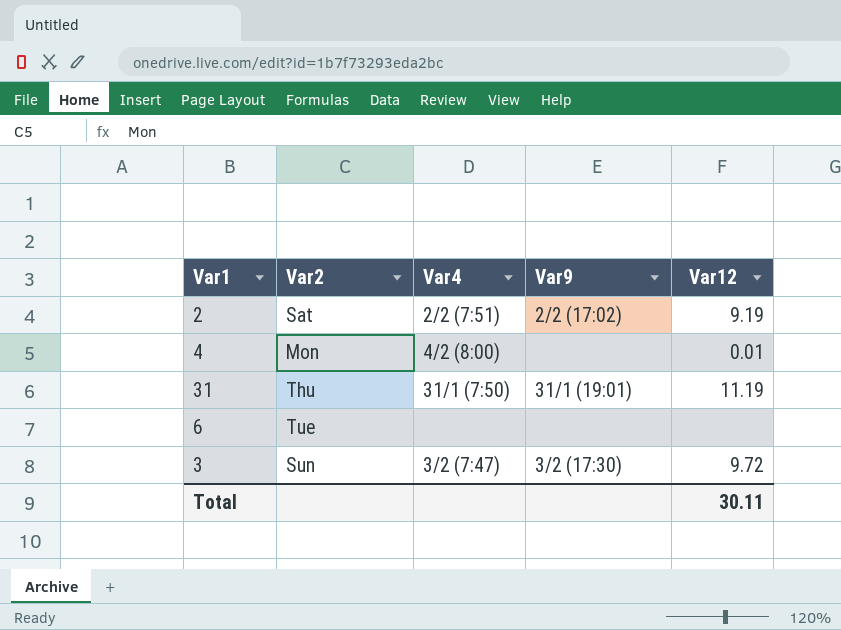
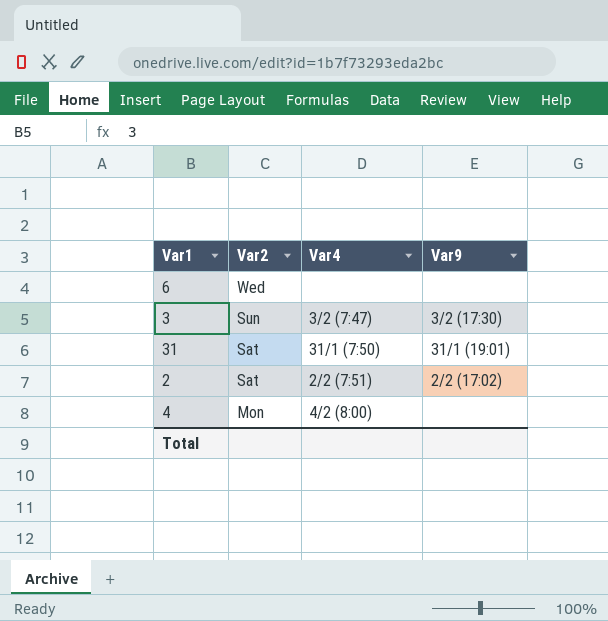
row order: none -> Var2 descending
column Var12 | position: 5 -> none
6 | Var2: Tue -> Wed
31 | Var2: Thu -> Sat

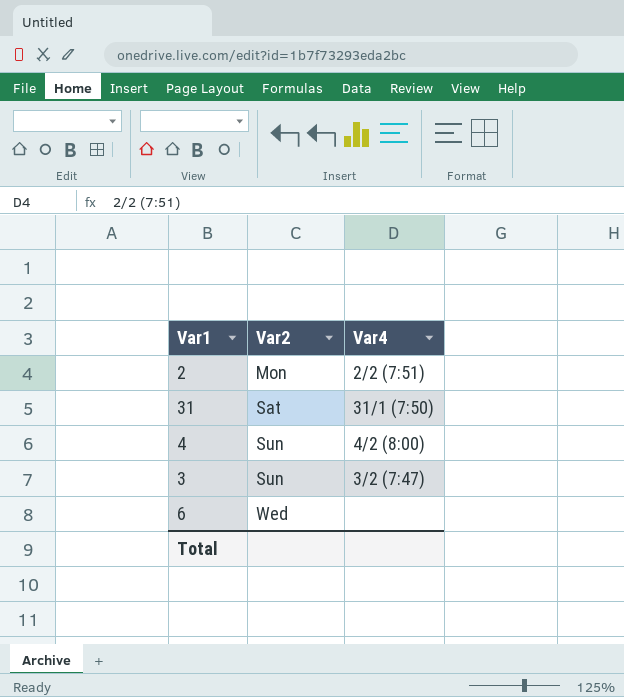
row order: Var2 descending -> Var2 ascending
column Var9 | position: 4 -> none
2 | Var2: Sat -> Mon
4 | Var2: Mon -> Sun

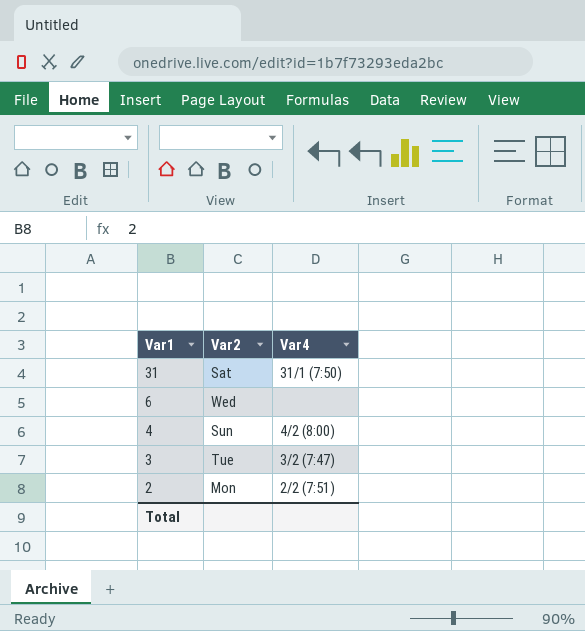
row order: Var2 ascending -> Var1 descending
3 | Var2: Sun -> Tue

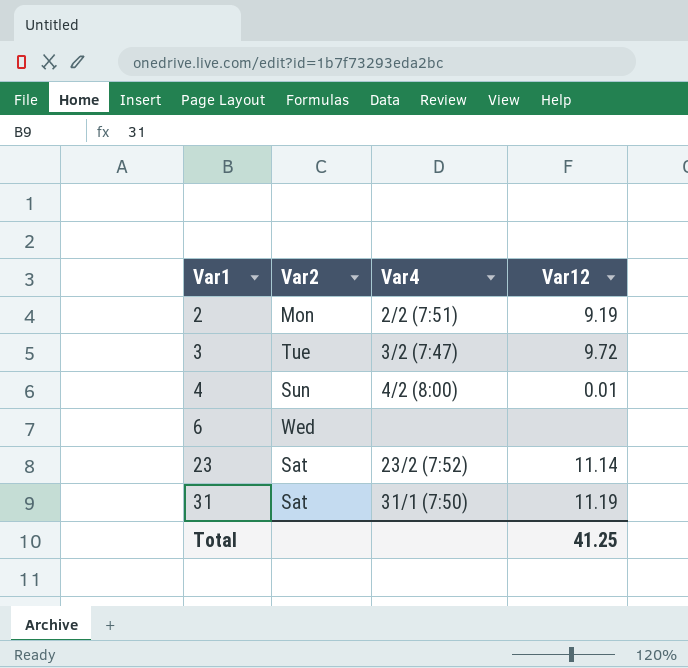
row order: Var1 descending -> Var1 ascending
column Var12 | position: none -> 4
row 23: none -> Sat | 23/2 (7:52) | 11.14

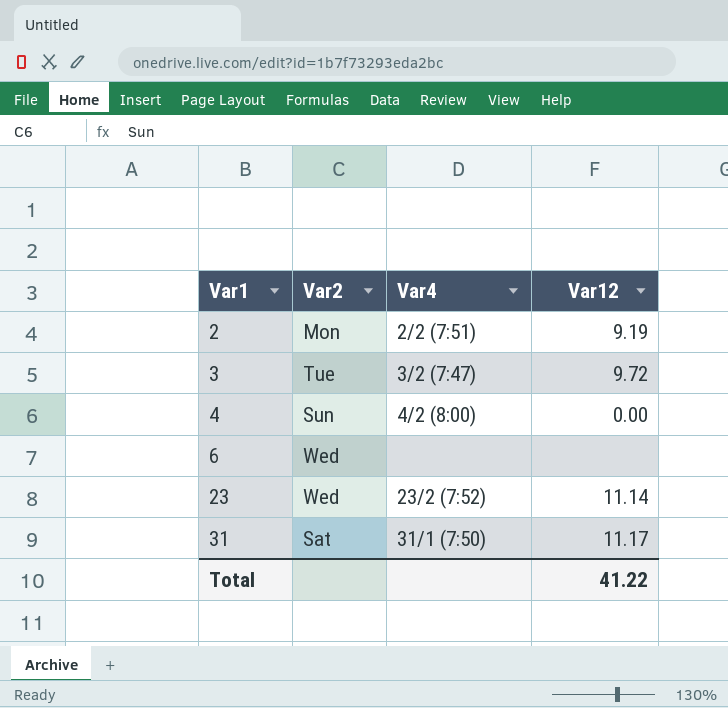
4 | Var12: 0.01 -> 0.00
23 | Var2: Sat -> Wed
31 | Var12: 11.19 -> 11.17
Total | Var12: 41.25 -> 41.22

